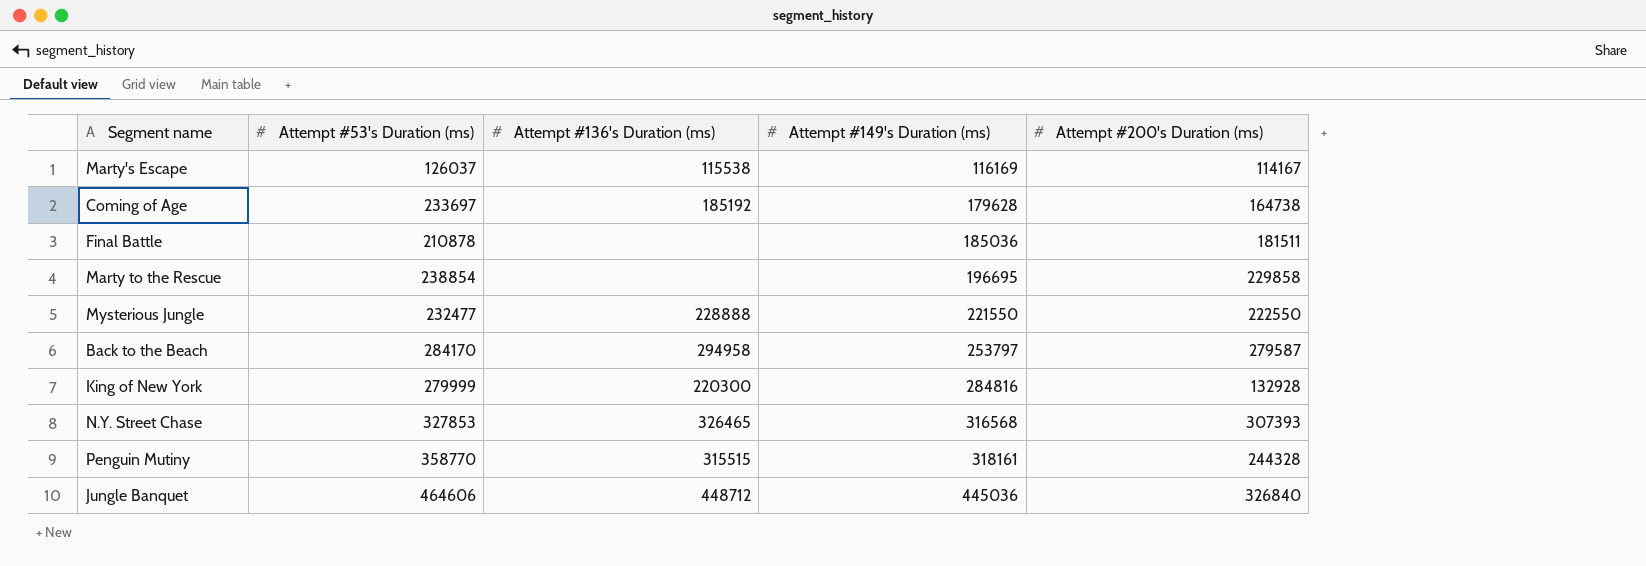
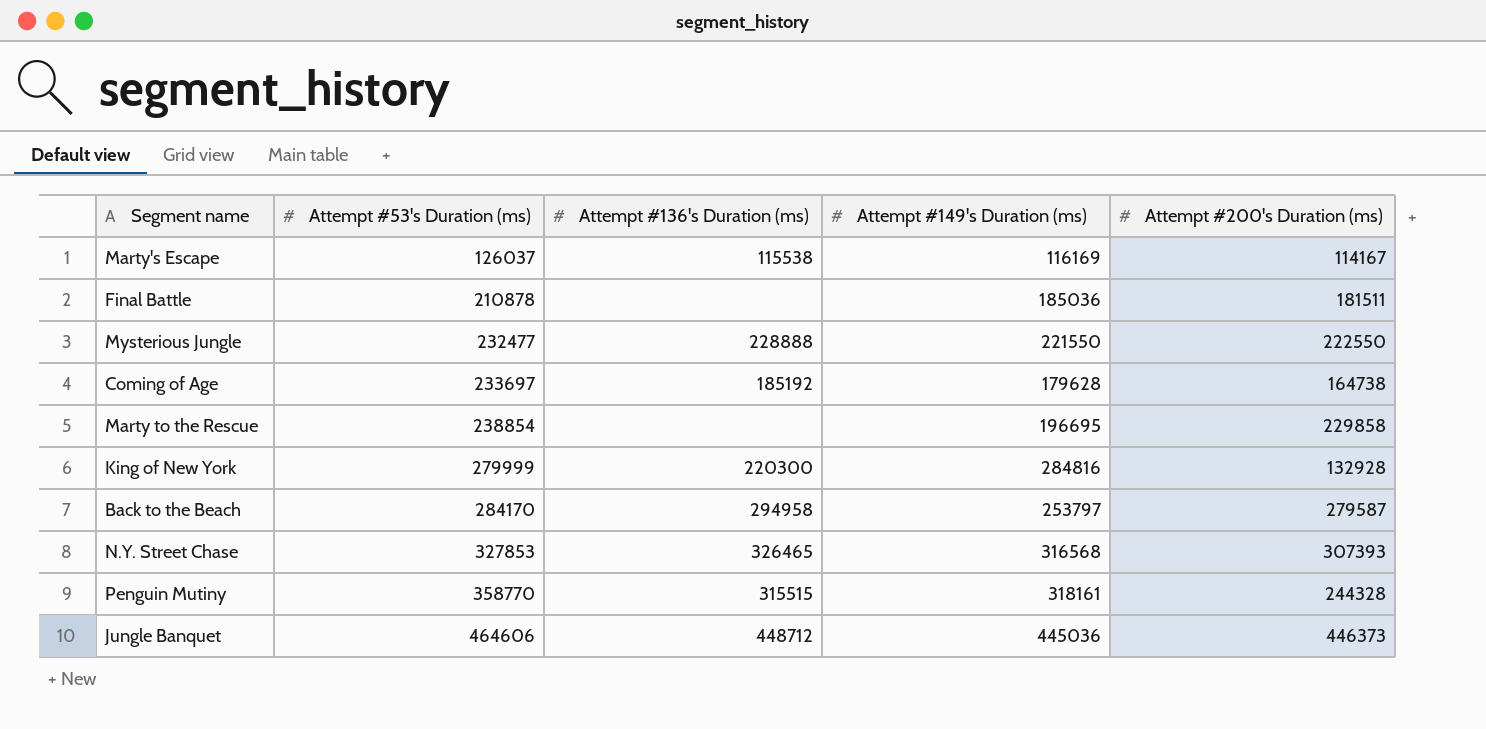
row order: Attempt #149's Duration (ms) ascending -> Attempt #53's Duration (ms) ascending
Jungle Banquet | Attempt #200's Duration (ms): 326840 -> 446373

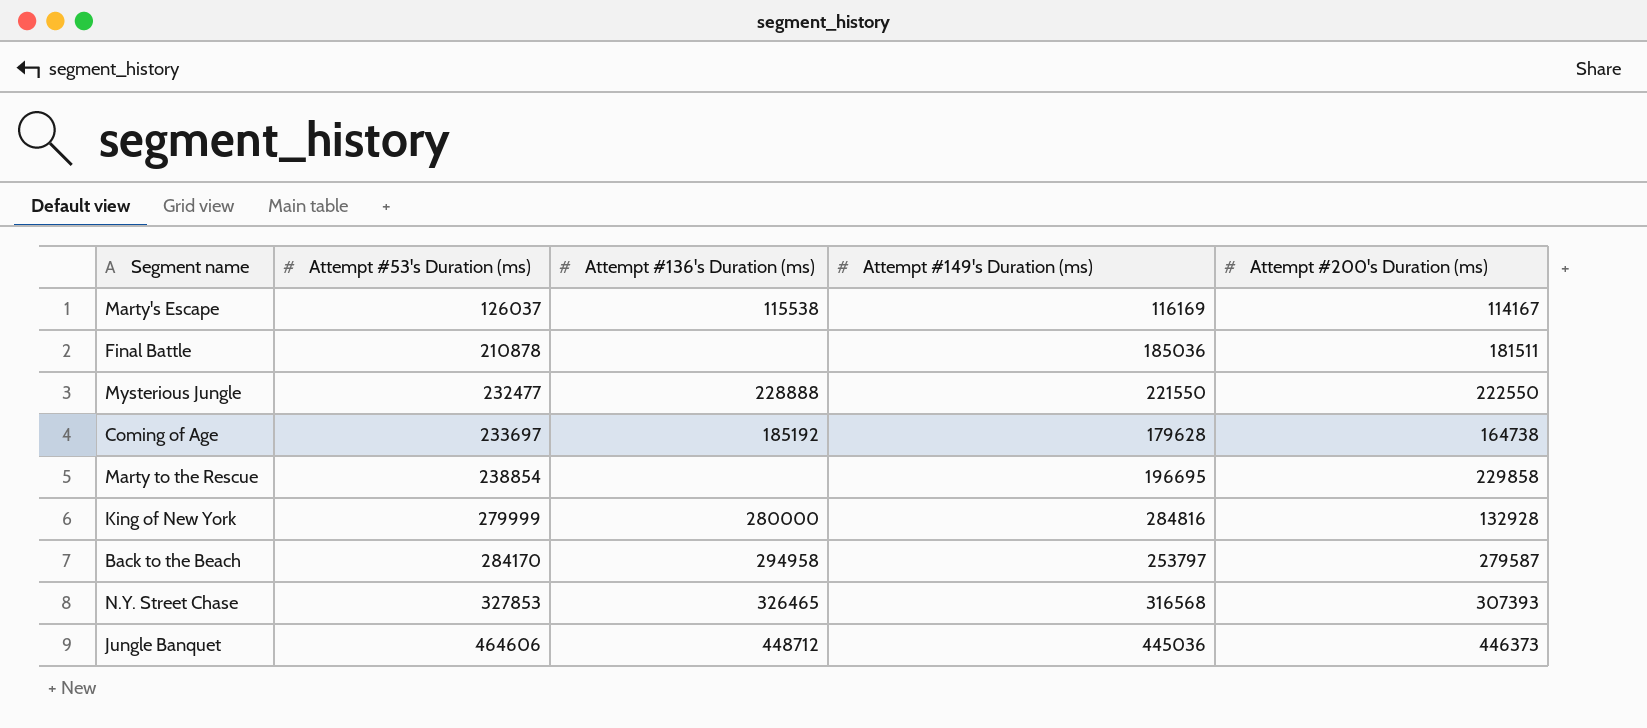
row Penguin Mutiny: 358770 | 315515 | 318161 | 244328 -> none
King of New York | Attempt #136's Duration (ms): 220300 -> 280000

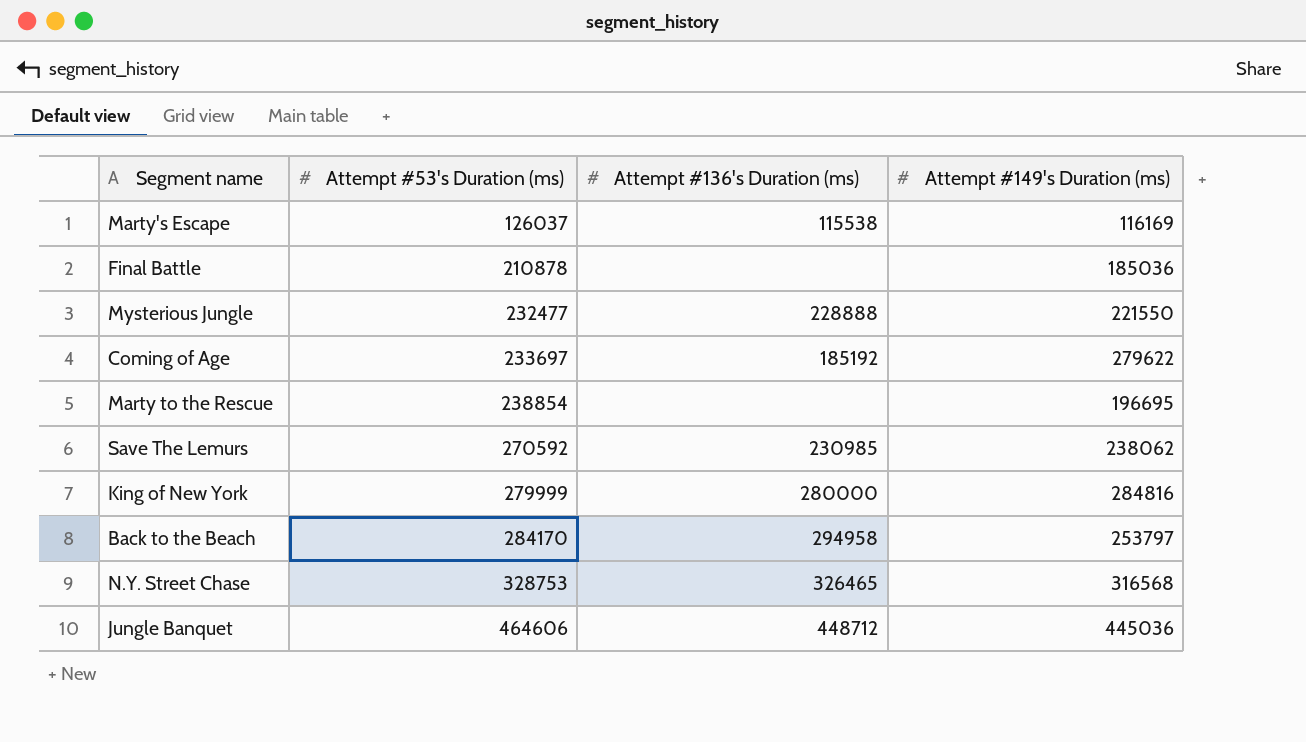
column Attempt #200's Duration (ms) | position: 5 -> none
Coming of Age | Attempt #149's Duration (ms): 179628 -> 279622
row Save The Lemurs: none -> 270592 | 230985 | 238062
N.Y. Street Chase | Attempt #53's Duration (ms): 327853 -> 328753

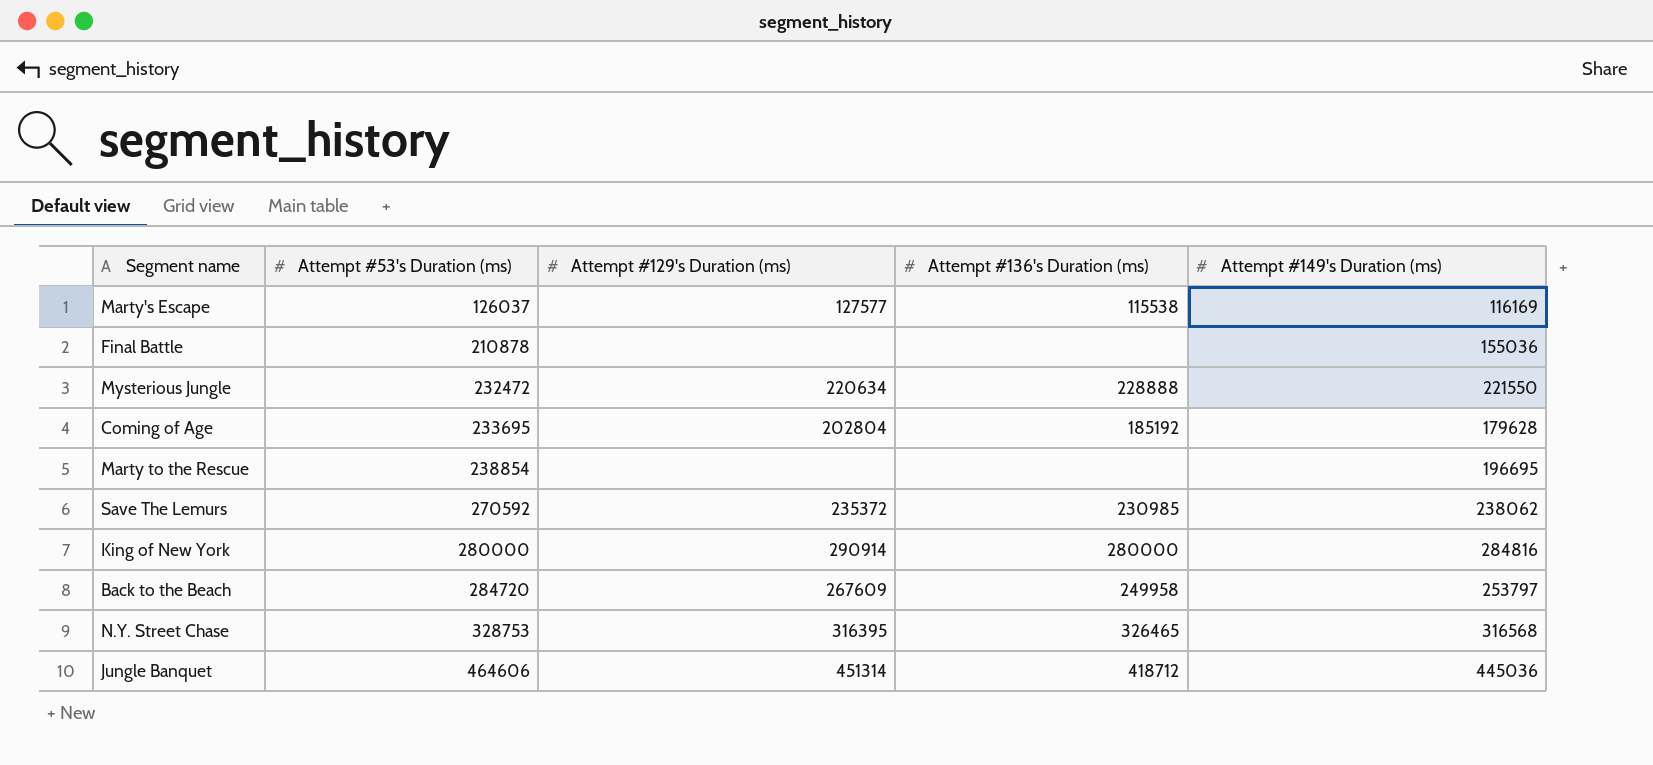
column Attempt #129's Duration (ms) | position: none -> 3
Final Battle | Attempt #149's Duration (ms): 185036 -> 155036
Mysterious Jungle | Attempt #53's Duration (ms): 232477 -> 232472
Coming of Age | Attempt #53's Duration (ms): 233697 -> 233695
Coming of Age | Attempt #149's Duration (ms): 279622 -> 179628
King of New York | Attempt #53's Duration (ms): 279999 -> 280000
Back to the Beach | Attempt #53's Duration (ms): 284170 -> 284720
Back to the Beach | Attempt #136's Duration (ms): 294958 -> 249958
Jungle Banquet | Attempt #136's Duration (ms): 448712 -> 418712

